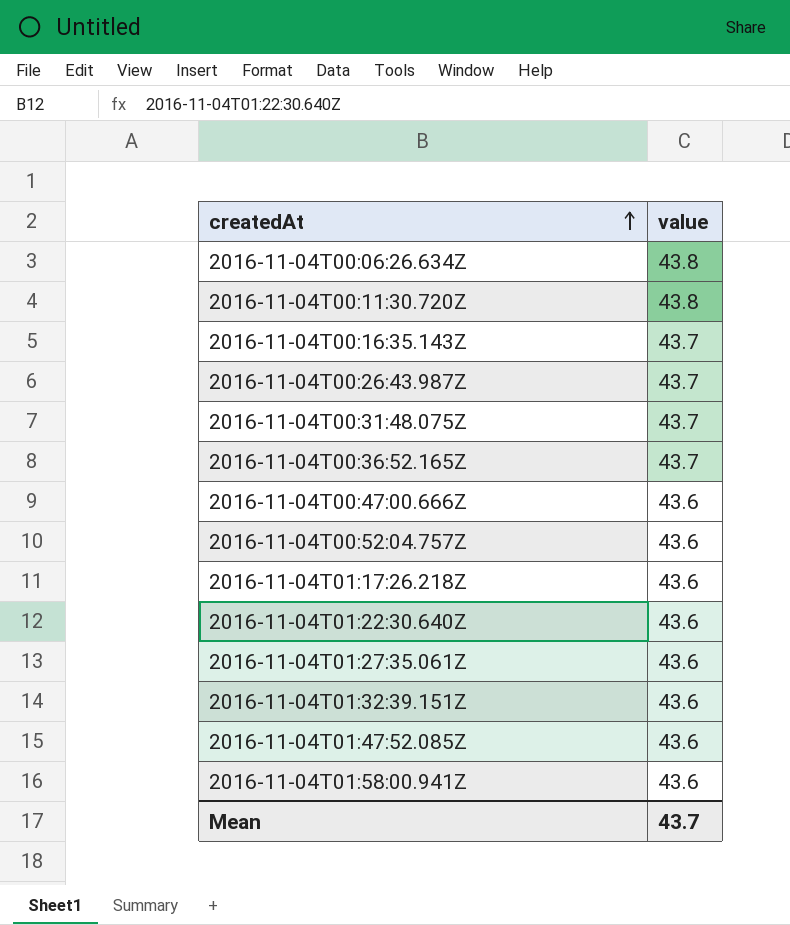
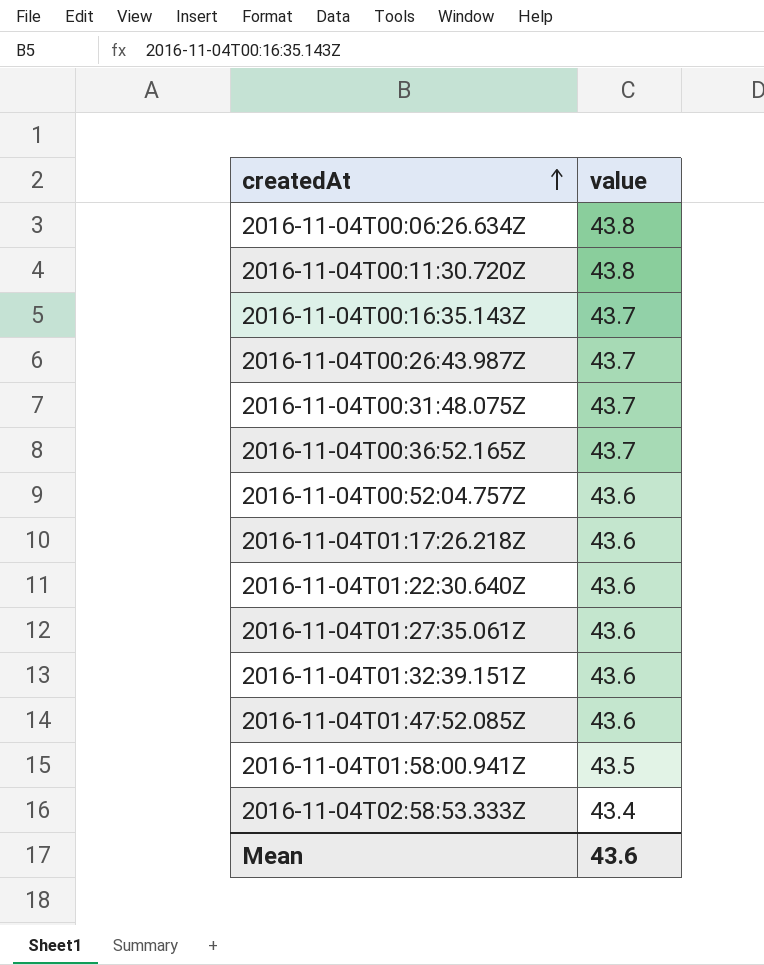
row 2016-11-04T00:47:00.666Z: 43.6 -> none
2016-11-04T01:58:00.941Z | value: 43.6 -> 43.5
row 2016-11-04T02:58:53.333Z: none -> 43.4
Mean | value: 43.7 -> 43.6

